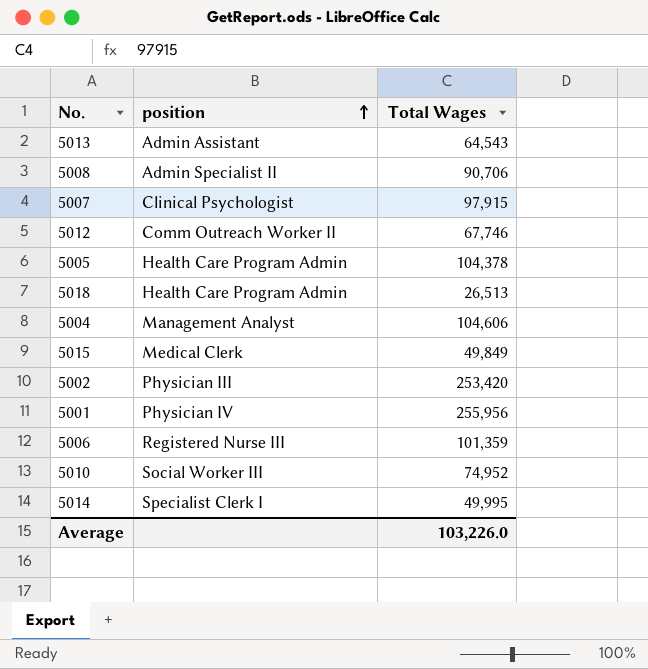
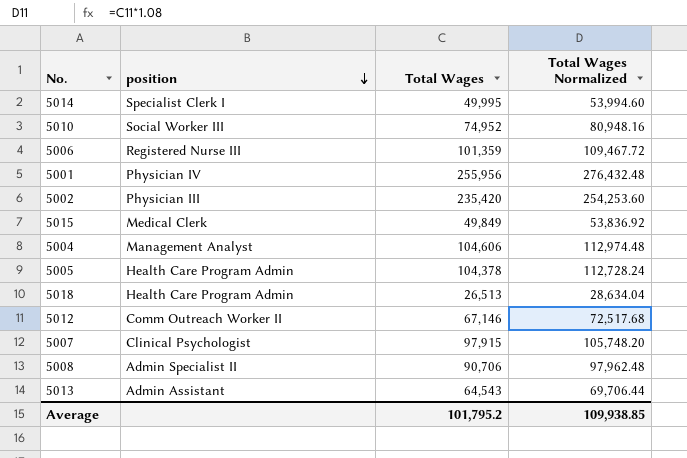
row order: position ascending -> position descending
column Total Wages Normalized | formula: none -> [Total Wages] * 1.08
5002 | Total Wages: 253,420 -> 235,420
5012 | Total Wages: 67,746 -> 67,146
Average | Total Wages: 103,226.0 -> 101,795.2

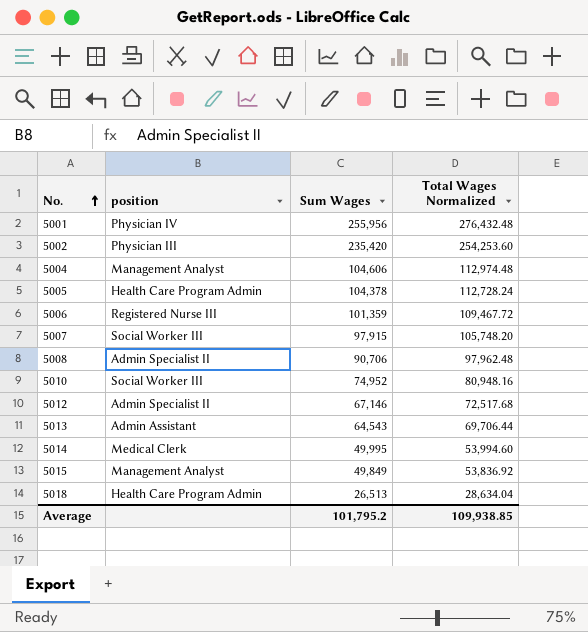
row order: position descending -> No. ascending
column name: Total Wages -> Sum Wages
5007 | position: Clinical Psychologist -> Social Worker III
5012 | position: Comm Outreach Worker II -> Admin Specialist II
5014 | position: Specialist Clerk I -> Medical Clerk
5015 | position: Medical Clerk -> Management Analyst

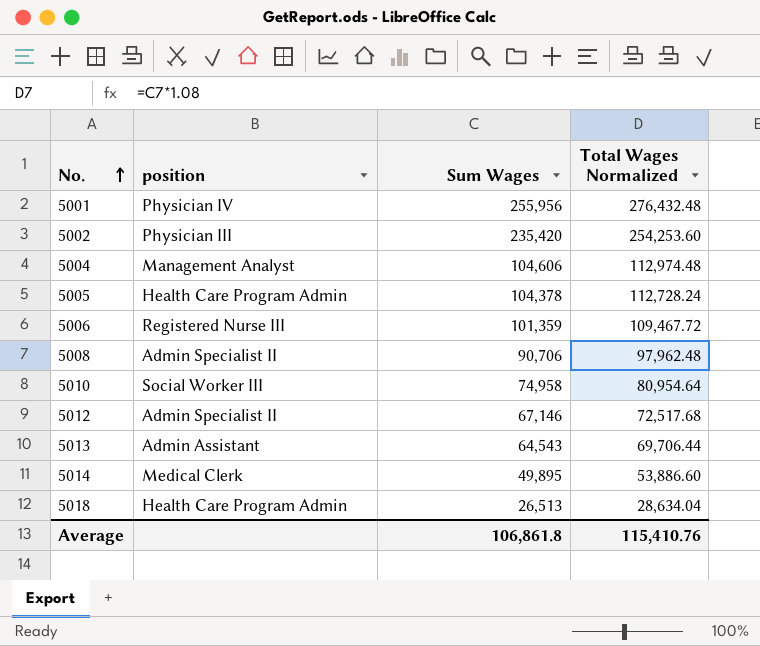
row 5007: Social Worker III | 97,915 | 105,748.20 -> none
row 5015: Management Analyst | 49,849 | 53,836.92 -> none
5010 | Sum Wages: 74,952 -> 74,958
5010 | Total Wages Normalized: 80,948.16 -> 80,954.64
5014 | Sum Wages: 49,995 -> 49,895
5014 | Total Wages Normalized: 53,994.60 -> 53,886.60
Average | Sum Wages: 101,795.2 -> 106,861.8
Average | Total Wages Normalized: 109,938.85 -> 115,410.76

